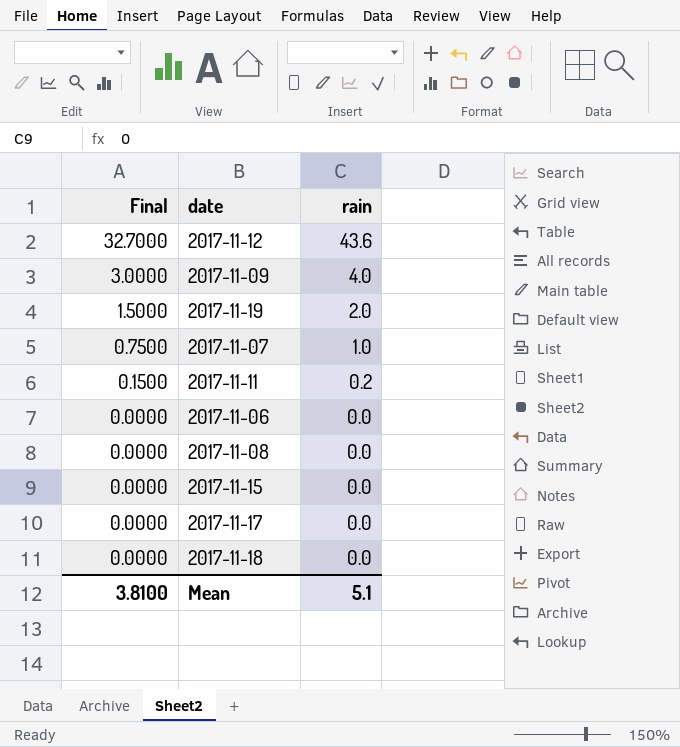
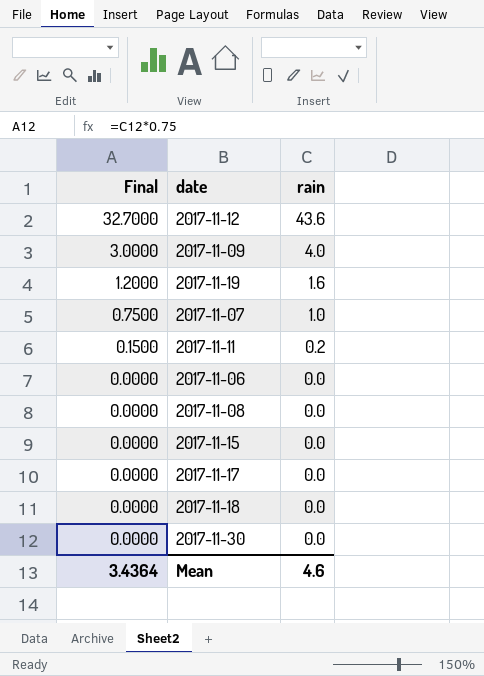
2017-11-19 | Final: 1.5000 -> 1.2000
2017-11-19 | rain: 2.0 -> 1.6
row 2017-11-30: none -> 0.0000 | 0.0
Mean | Final: 3.8100 -> 3.4364
Mean | rain: 5.1 -> 4.6

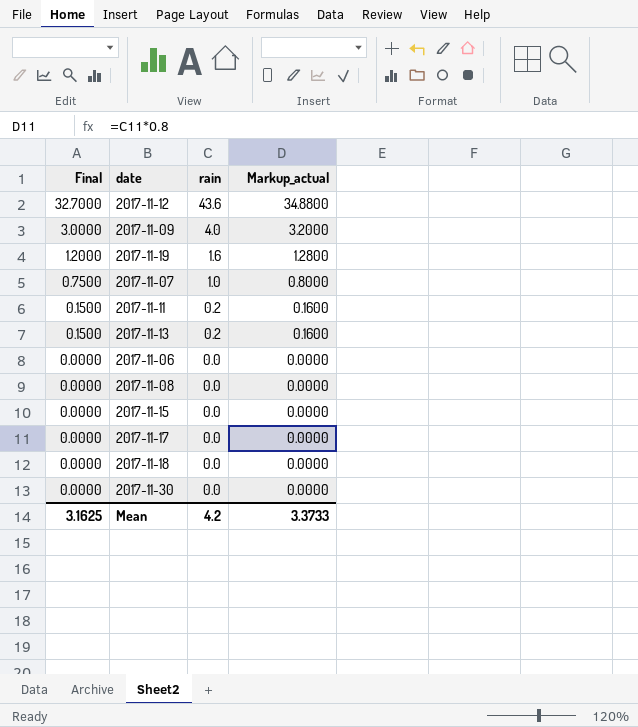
column Markup_actual | formula: none -> [rain] * 0.8
row 2017-11-13: none -> 0.1500 | 0.2 | 0.1600
Mean | Final: 3.4364 -> 3.1625
Mean | rain: 4.6 -> 4.2

